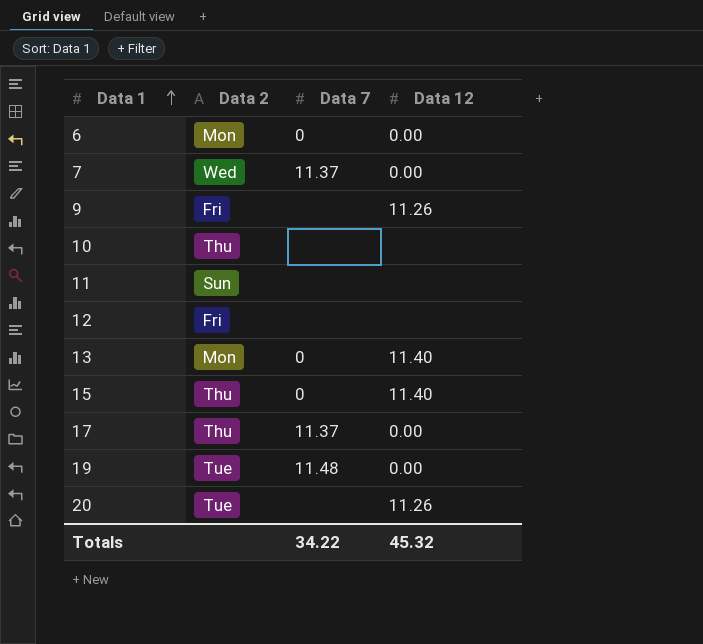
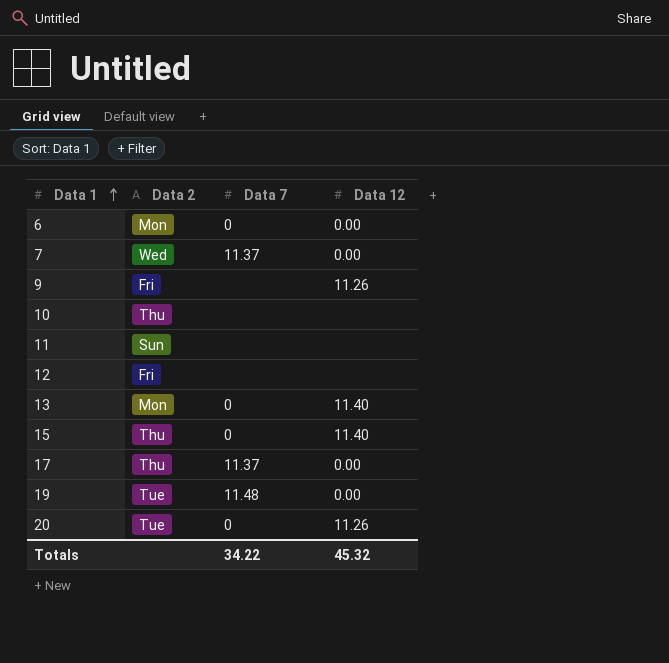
20 | Data 7: none -> 0

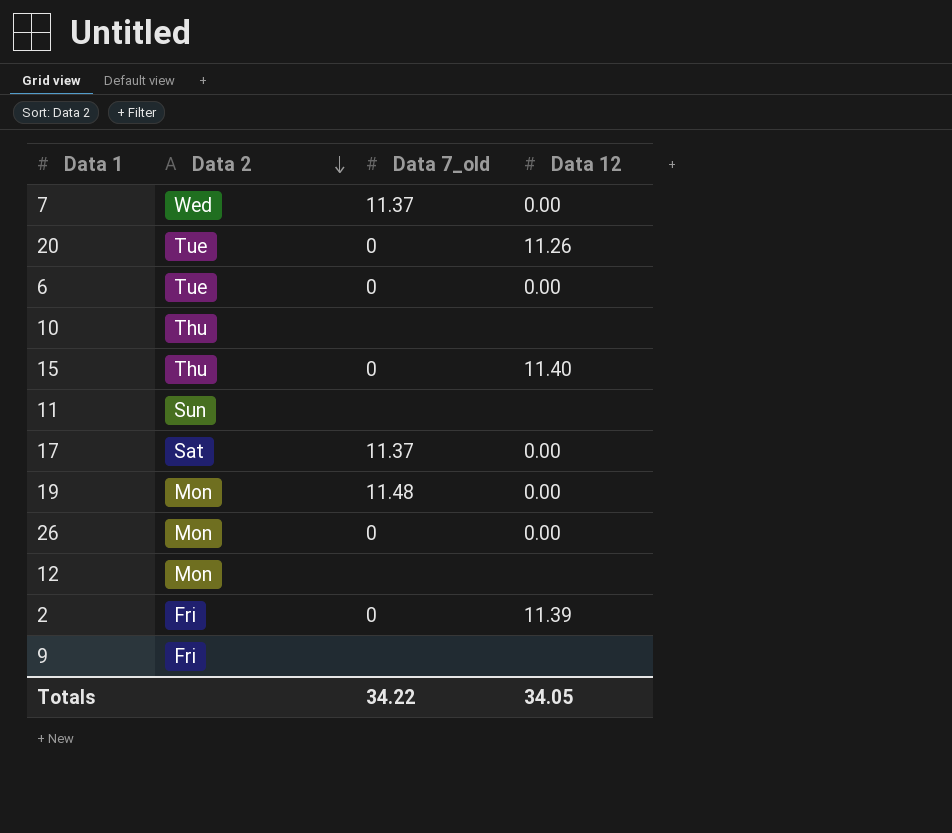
row order: Data 1 ascending -> Data 2 descending
column name: Data 7 -> Data 7_old
row 13: Mon | 0 | 11.40 -> none
6 | Data 2: Mon -> Tue
17 | Data 2: Thu -> Sat
19 | Data 2: Tue -> Mon
row 26: none -> Mon | 0 | 0.00
12 | Data 2: Fri -> Mon
row 2: none -> Fri | 0 | 11.39
9 | Data 12: 11.26 -> none
Totals | Data 12: 45.32 -> 34.05

